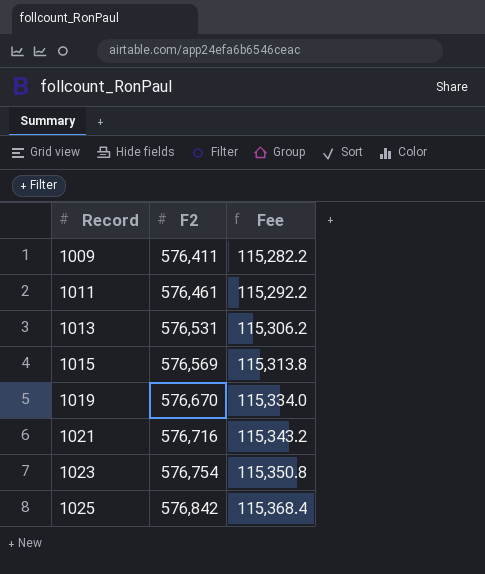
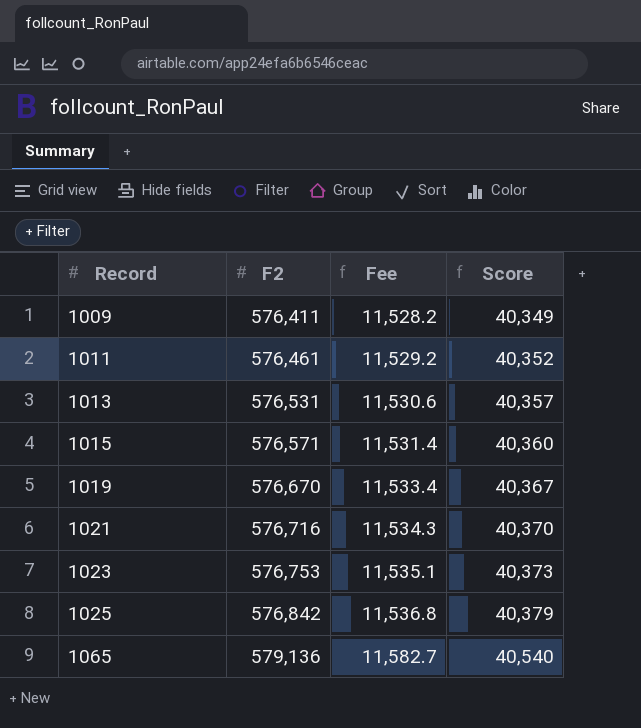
column Fee | formula: [F2] * 0.2 -> [F2] * 0.02
column Score | formula: none -> [F2] * 0.07
1015 | F2: 576,569 -> 576,571
1023 | F2: 576,754 -> 576,753
row 1065: none -> 579,136 | 11,582.7 | 40,540

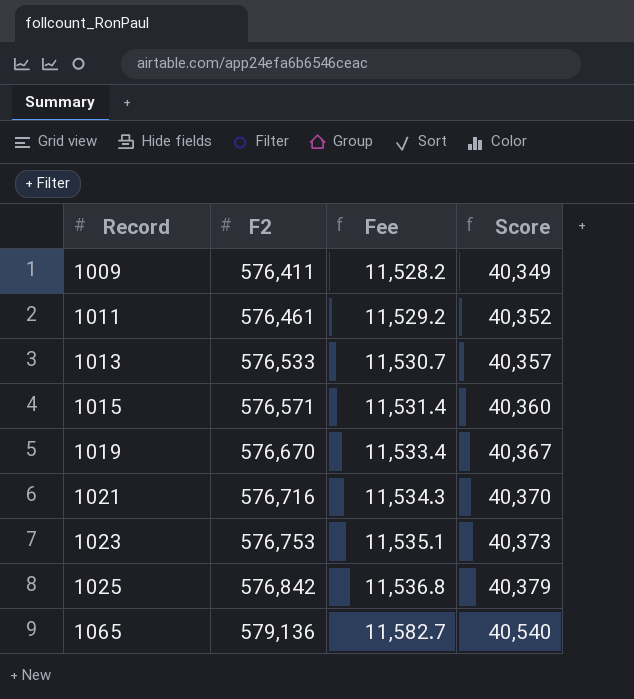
1013 | F2: 576,531 -> 576,533
1013 | Fee: 11,530.6 -> 11,530.7

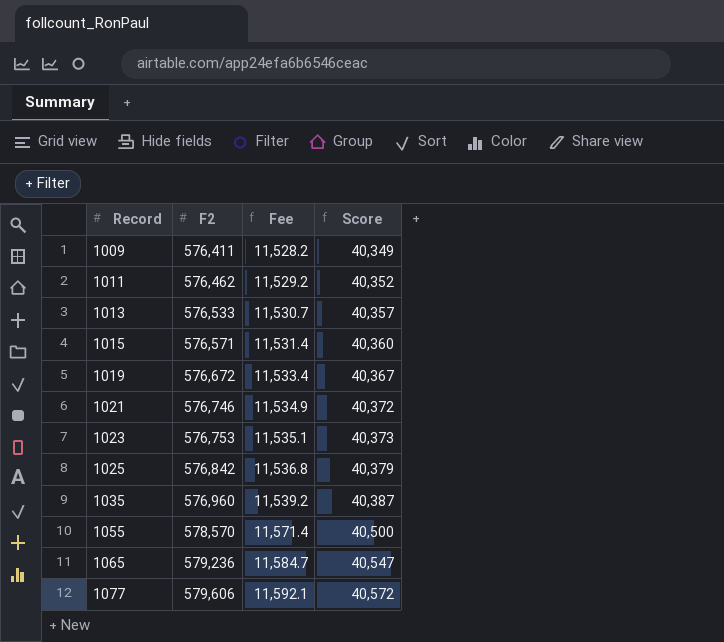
1011 | F2: 576,461 -> 576,462
1019 | F2: 576,670 -> 576,672
1021 | F2: 576,716 -> 576,746
1021 | Fee: 11,534.3 -> 11,534.9
1021 | Score: 40,370 -> 40,372
row 1035: none -> 576,960 | 11,539.2 | 40,387
row 1055: none -> 578,570 | 11,571.4 | 40,500
1065 | F2: 579,136 -> 579,236
1065 | Fee: 11,582.7 -> 11,584.7
1065 | Score: 40,540 -> 40,547
row 1077: none -> 579,606 | 11,592.1 | 40,572

